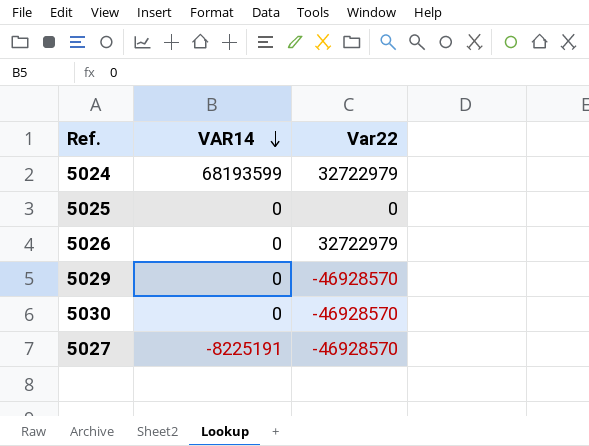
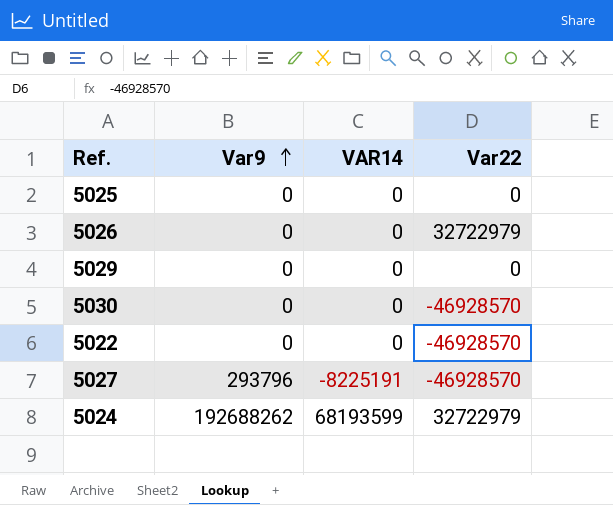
row order: VAR14 descending -> Var9 ascending
column Var9 | position: none -> 2
5029 | Var22: -46928570 -> 0
row 5022: none -> 0 | 0 | -46928570

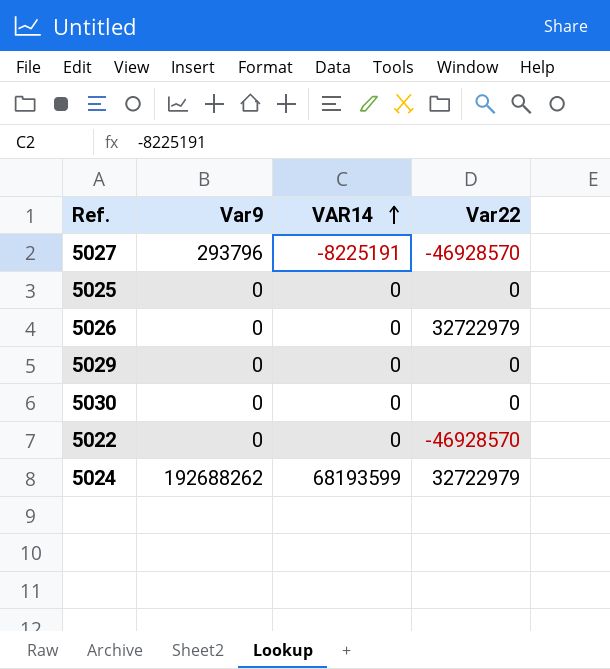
row order: Var9 ascending -> VAR14 ascending
5030 | Var22: -46928570 -> 0

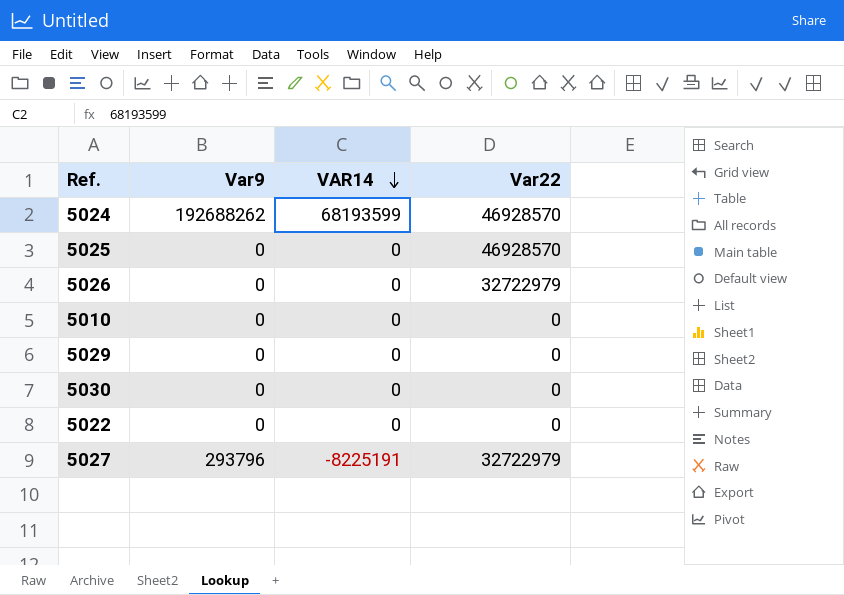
row order: VAR14 ascending -> VAR14 descending
5024 | Var22: 32722979 -> 46928570
5025 | Var22: 0 -> 46928570
row 5010: none -> 0 | 0 | 0
5022 | Var22: -46928570 -> 0
5027 | Var22: -46928570 -> 32722979

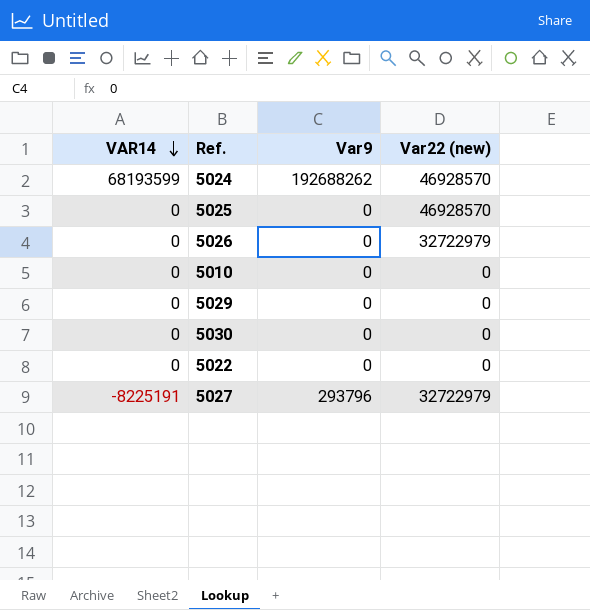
column VAR14 | position: 3 -> 1
column name: Var22 -> Var22 (new)

